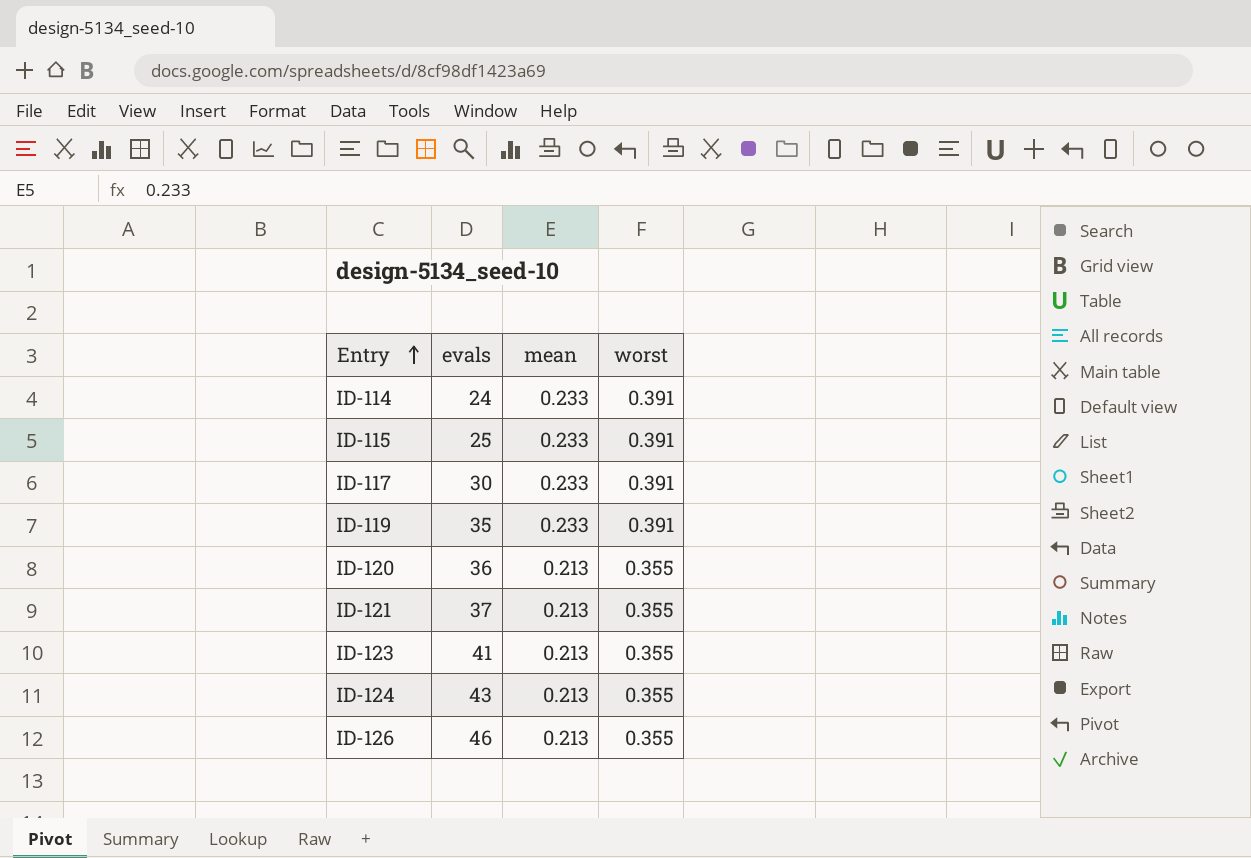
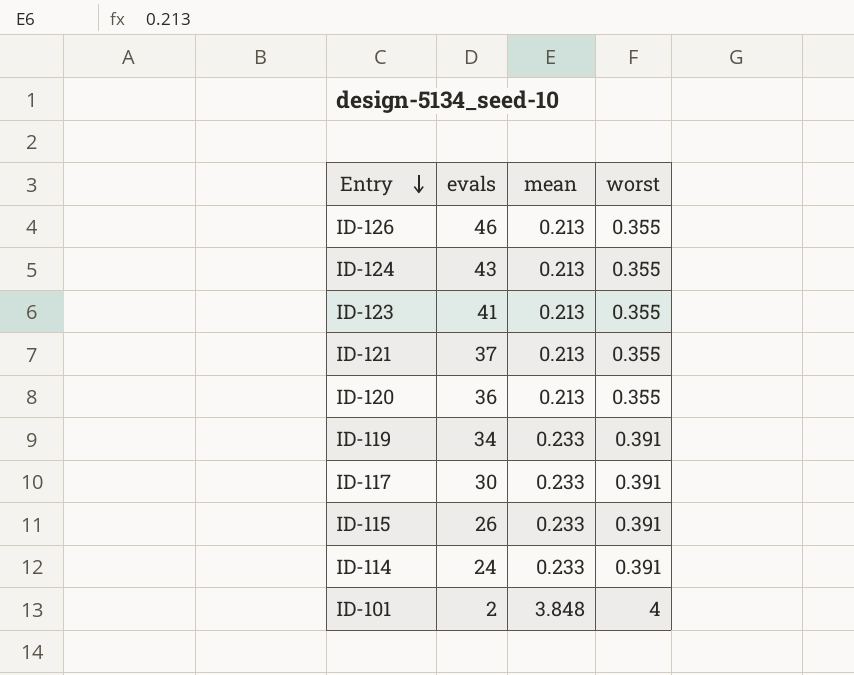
row order: Entry ascending -> Entry descending
ID-119 | evals: 35 -> 34
ID-115 | evals: 25 -> 26
row ID-101: none -> 2 | 3.848 | 4

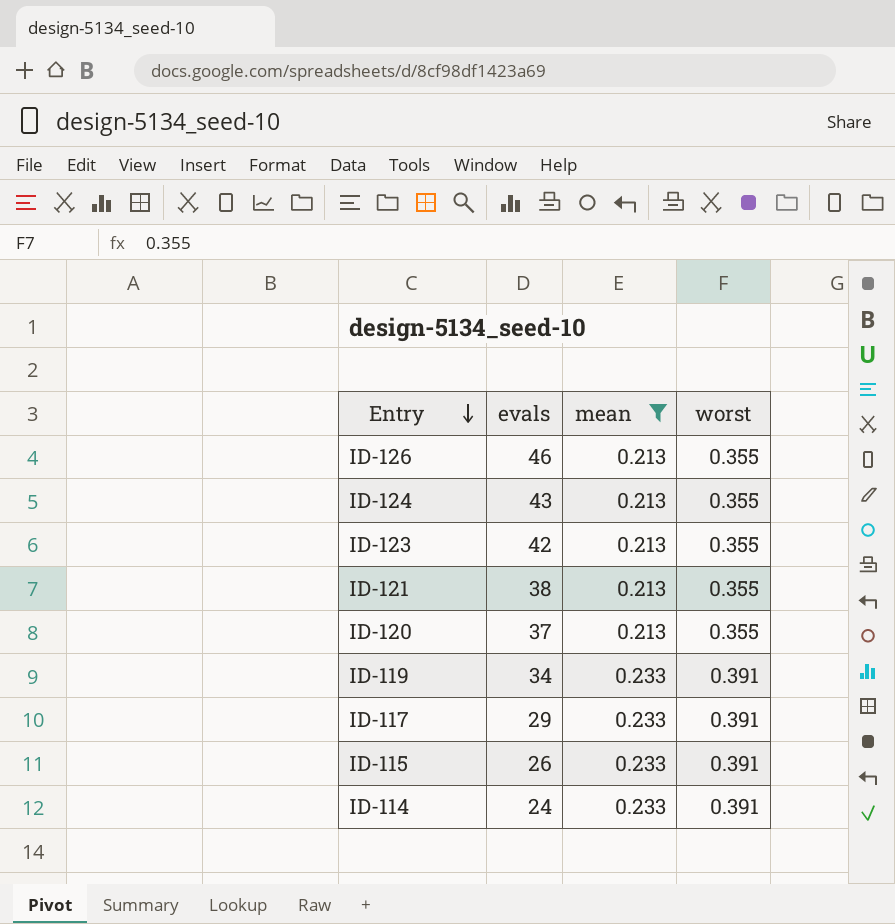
filter: none -> mean != 3.848
ID-123 | evals: 41 -> 42
ID-121 | evals: 37 -> 38
ID-120 | evals: 36 -> 37
ID-117 | evals: 30 -> 29

